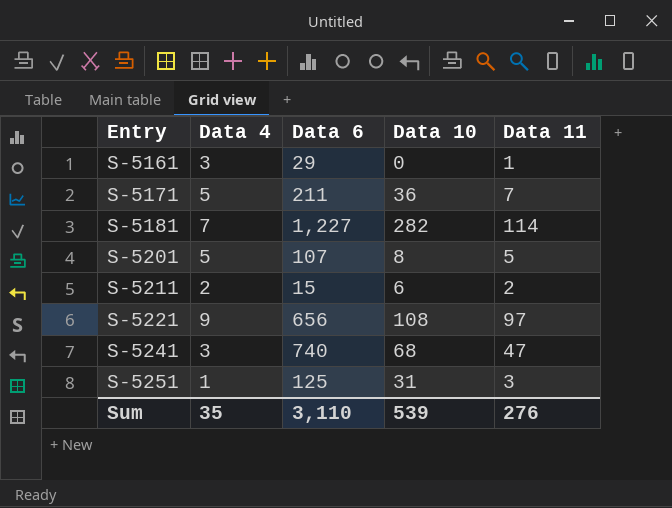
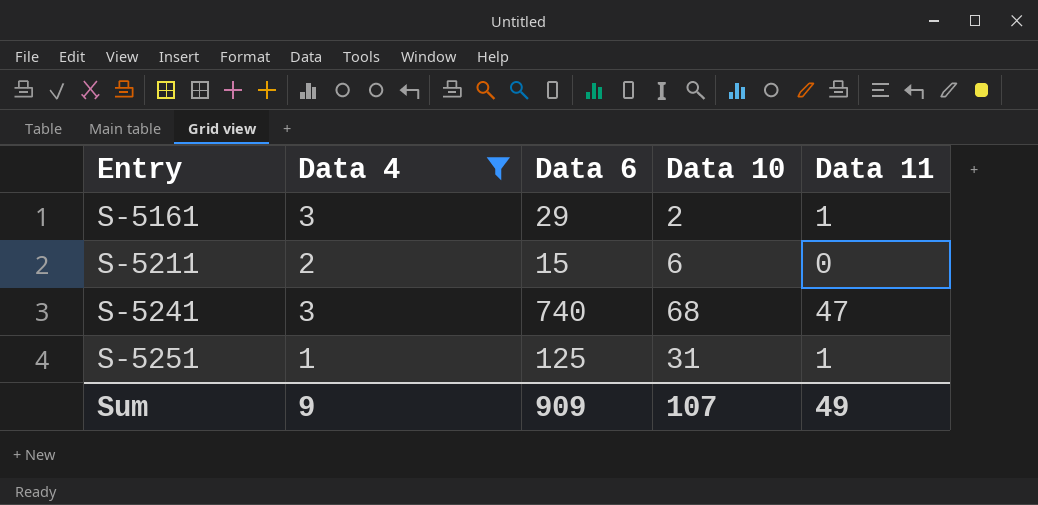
filter: none -> Data 4 <= 3
S-5161 | Data 10: 0 -> 2
S-5211 | Data 11: 2 -> 0
S-5251 | Data 11: 3 -> 1
Sum | Data 4: 35 -> 9
Sum | Data 6: 3,110 -> 909
Sum | Data 10: 539 -> 107
Sum | Data 11: 276 -> 49

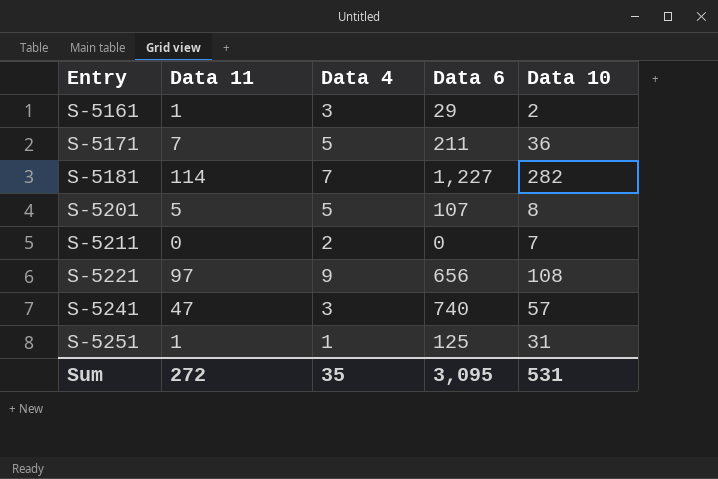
filter: Data 4 <= 3 -> none
column Data 11 | position: 5 -> 2
S-5211 | Data 6: 15 -> 0
S-5211 | Data 10: 6 -> 7
S-5241 | Data 10: 68 -> 57
Sum | Data 11: 49 -> 272
Sum | Data 4: 9 -> 35
Sum | Data 6: 909 -> 3,095
Sum | Data 10: 107 -> 531

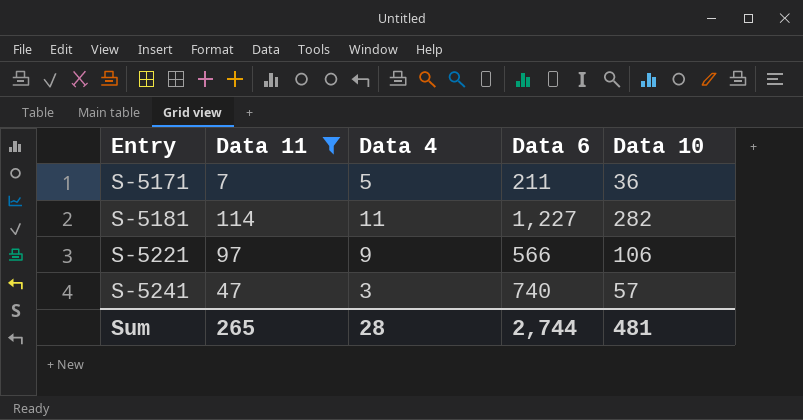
filter: none -> Data 11 >= 7
S-5181 | Data 4: 7 -> 11
S-5221 | Data 6: 656 -> 566
S-5221 | Data 10: 108 -> 106
Sum | Data 11: 272 -> 265
Sum | Data 4: 35 -> 28
Sum | Data 6: 3,095 -> 2,744
Sum | Data 10: 531 -> 481

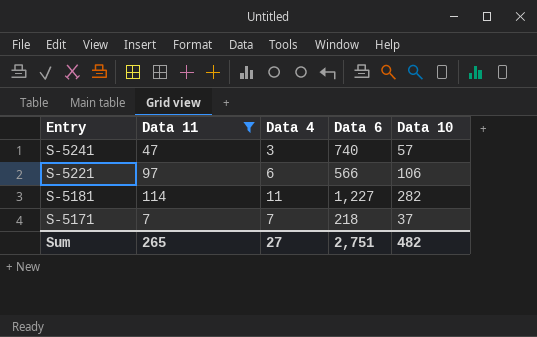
row order: Entry ascending -> Entry descending
S-5221 | Data 4: 9 -> 6
S-5171 | Data 4: 5 -> 7
S-5171 | Data 6: 211 -> 218
S-5171 | Data 10: 36 -> 37
Sum | Data 4: 28 -> 27
Sum | Data 6: 2,744 -> 2,751
Sum | Data 10: 481 -> 482

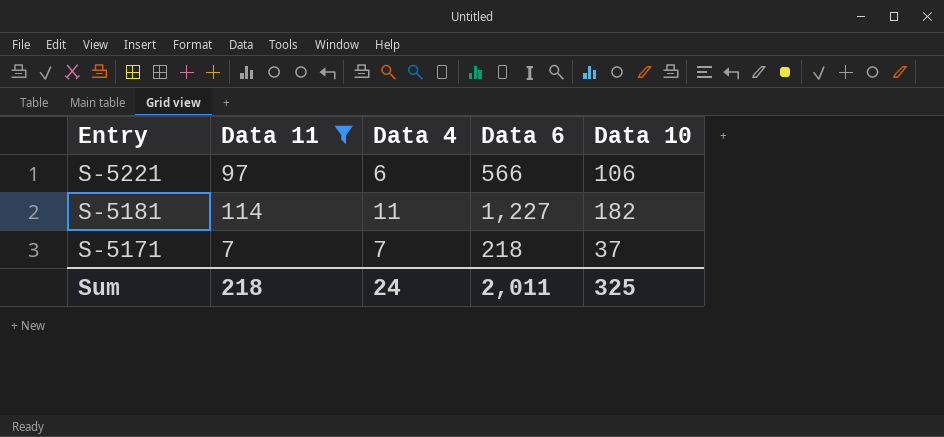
row S-5241: 47 | 3 | 740 | 57 -> none
S-5181 | Data 10: 282 -> 182
Sum | Data 11: 265 -> 218
Sum | Data 4: 27 -> 24
Sum | Data 6: 2,751 -> 2,011
Sum | Data 10: 482 -> 325

